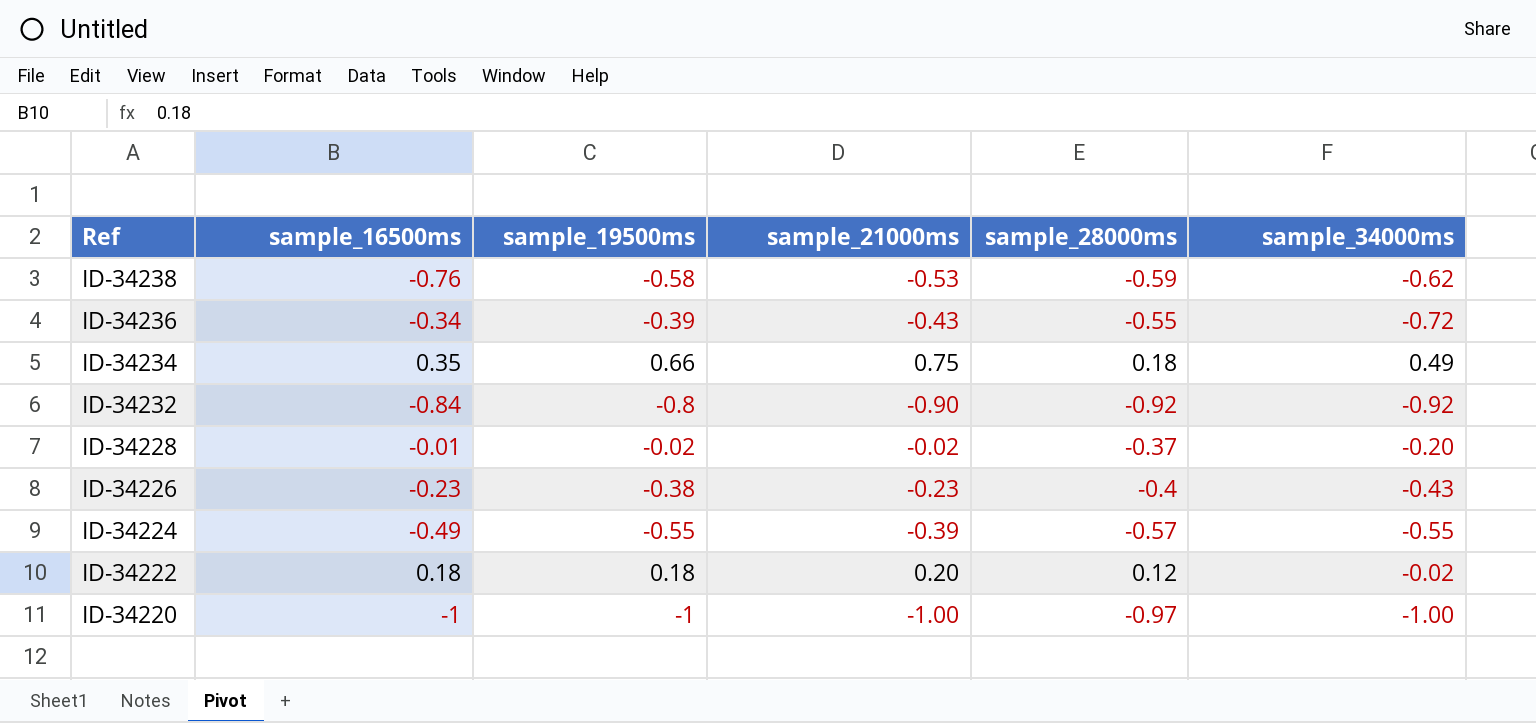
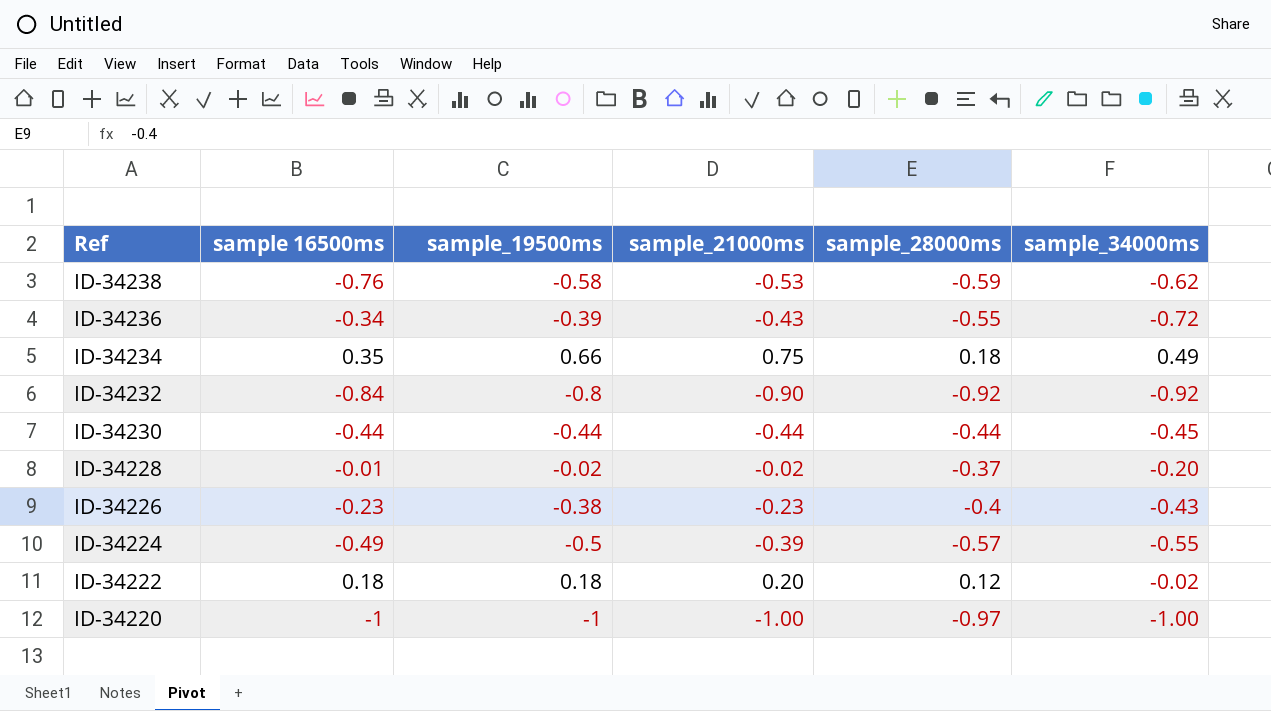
column name: sample_16500ms -> sample 16500ms
row ID-34230: none -> -0.44 | -0.44 | -0.44 | -0.44 | -0.45
ID-34224 | sample_19500ms: -0.55 -> -0.5

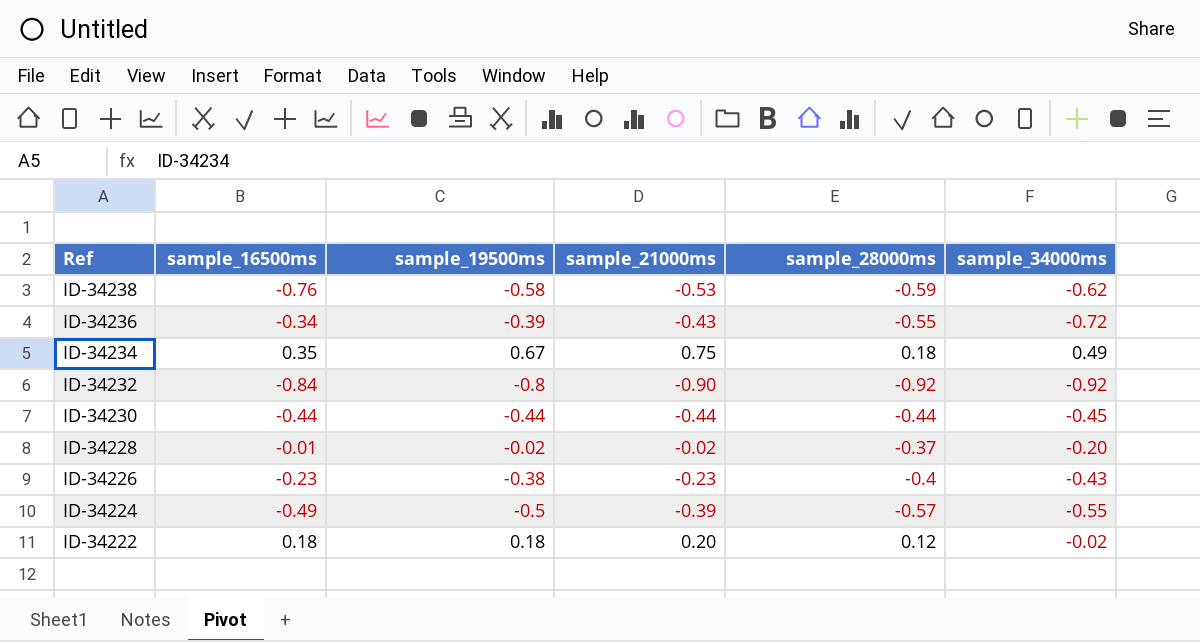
column name: sample 16500ms -> sample_16500ms
row ID-34220: -1 | -1 | -1.00 | -0.97 | -1.00 -> none
ID-34234 | sample_19500ms: 0.66 -> 0.67

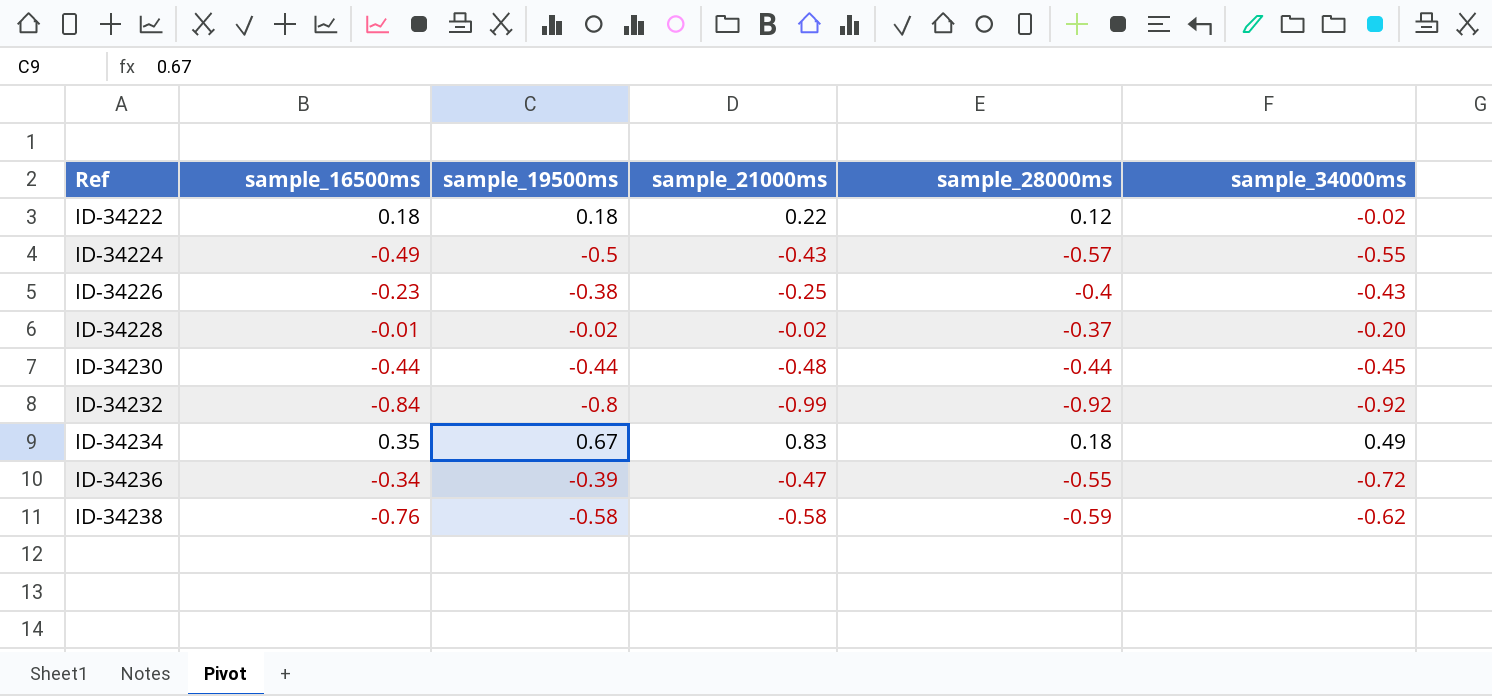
row order: Ref descending -> Ref ascending
ID-34222 | sample_21000ms: 0.20 -> 0.22
ID-34224 | sample_21000ms: -0.39 -> -0.43
ID-34226 | sample_21000ms: -0.23 -> -0.25
ID-34230 | sample_21000ms: -0.44 -> -0.48
ID-34232 | sample_21000ms: -0.90 -> -0.99
ID-34234 | sample_21000ms: 0.75 -> 0.83
ID-34236 | sample_21000ms: -0.43 -> -0.47
ID-34238 | sample_21000ms: -0.53 -> -0.58

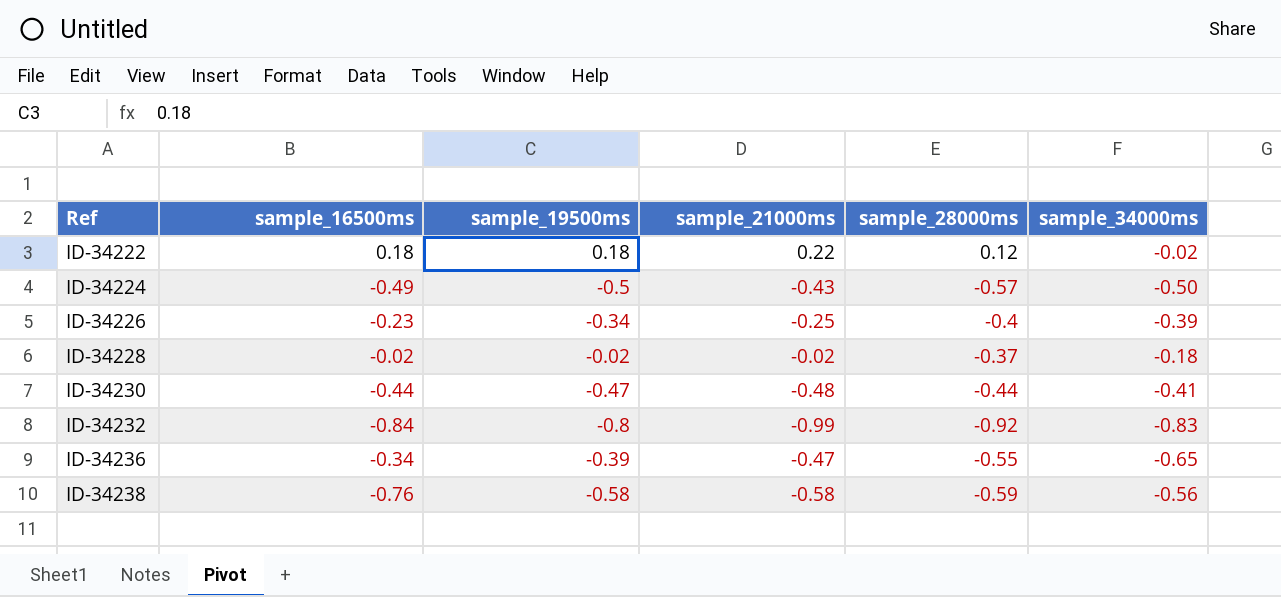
row ID-34234: 0.35 | 0.67 | 0.83 | 0.18 | 0.49 -> none
ID-34224 | sample_34000ms: -0.55 -> -0.50
ID-34226 | sample_19500ms: -0.38 -> -0.34
ID-34226 | sample_34000ms: -0.43 -> -0.39
ID-34228 | sample_16500ms: -0.01 -> -0.02
ID-34228 | sample_34000ms: -0.20 -> -0.18
ID-34230 | sample_19500ms: -0.44 -> -0.47
ID-34230 | sample_34000ms: -0.45 -> -0.41
ID-34232 | sample_34000ms: -0.92 -> -0.83
ID-34236 | sample_34000ms: -0.72 -> -0.65
ID-34238 | sample_34000ms: -0.62 -> -0.56

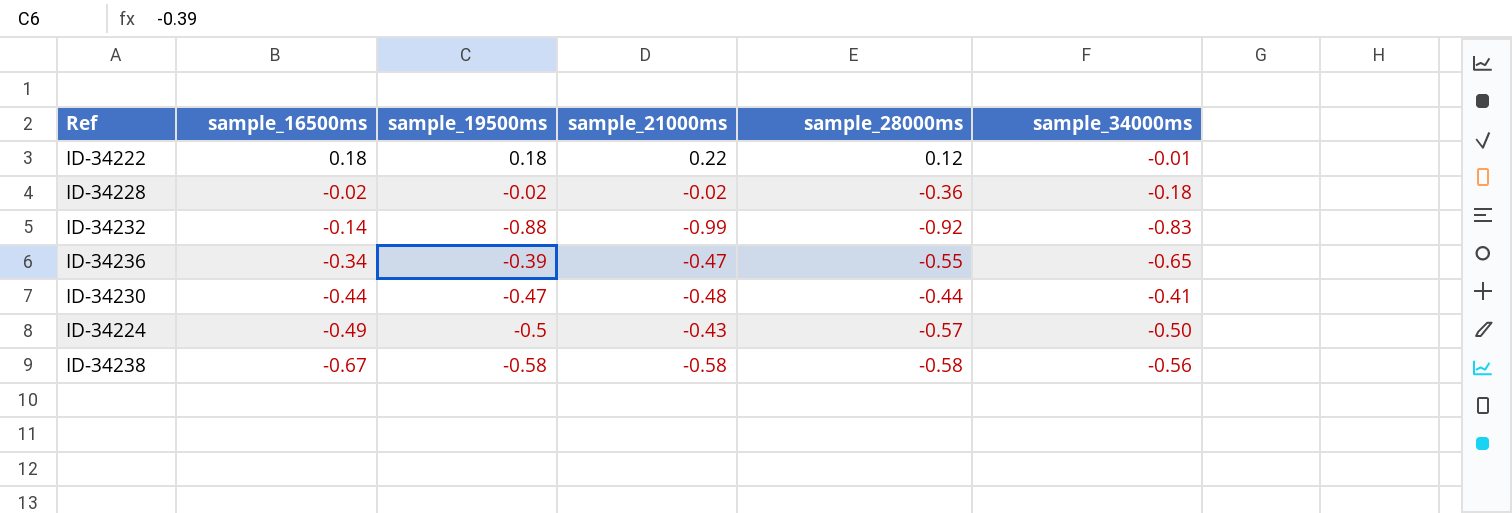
row order: Ref ascending -> sample_16500ms descending
row ID-34226: -0.23 | -0.34 | -0.25 | -0.4 | -0.39 -> none
ID-34222 | sample_34000ms: -0.02 -> -0.01
ID-34228 | sample_28000ms: -0.37 -> -0.36
ID-34232 | sample_16500ms: -0.84 -> -0.14
ID-34232 | sample_19500ms: -0.8 -> -0.88
ID-34238 | sample_16500ms: -0.76 -> -0.67
ID-34238 | sample_28000ms: -0.59 -> -0.58

